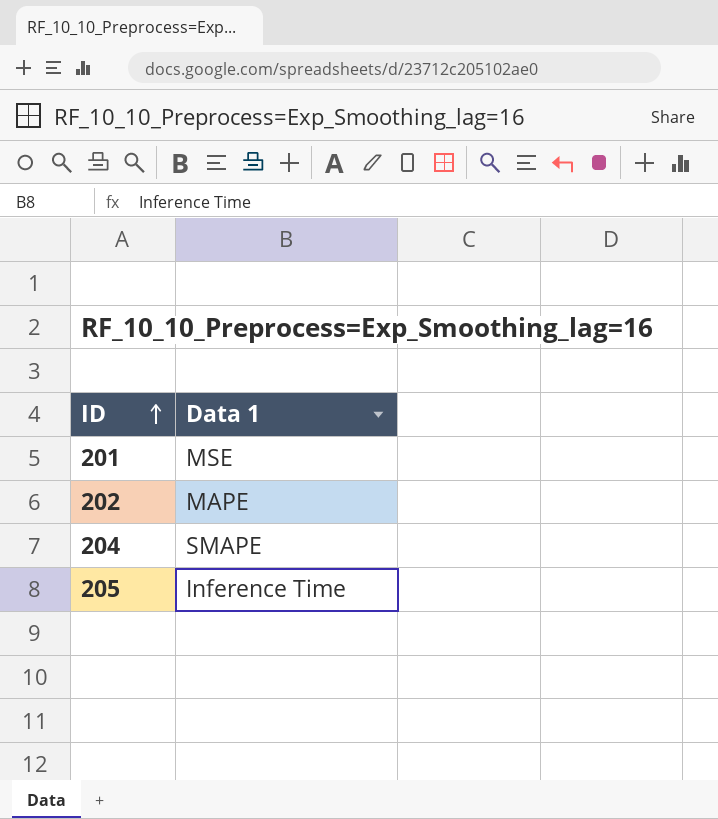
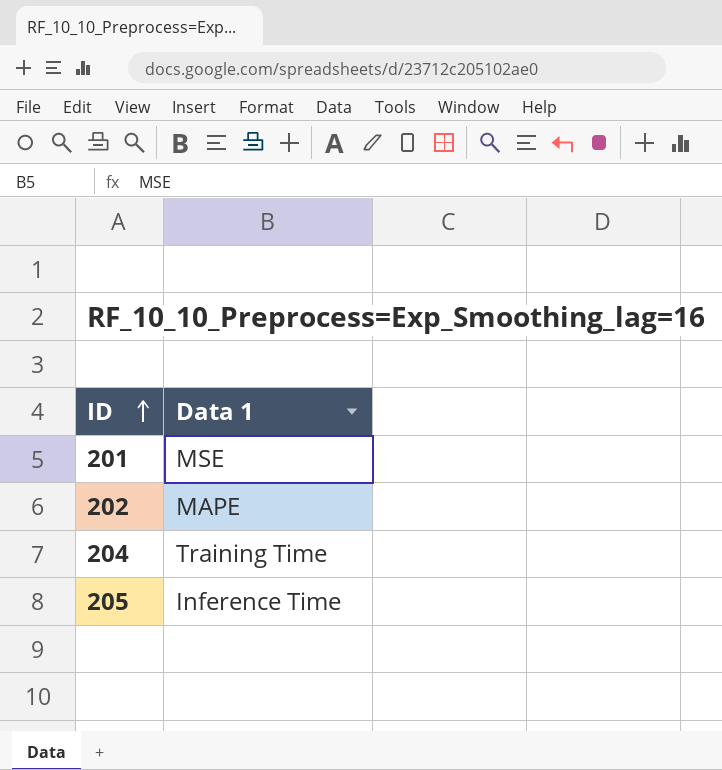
204 | Data 1: SMAPE -> Training Time

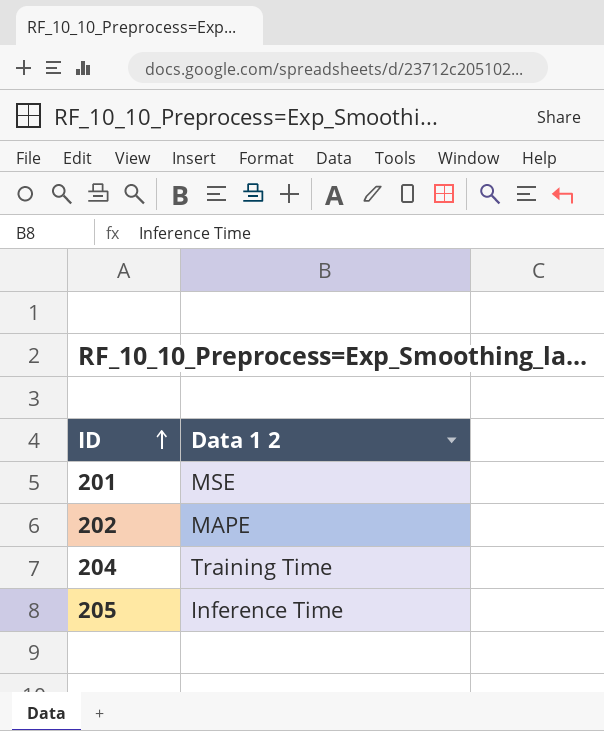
column name: Data 1 -> Data 1 2

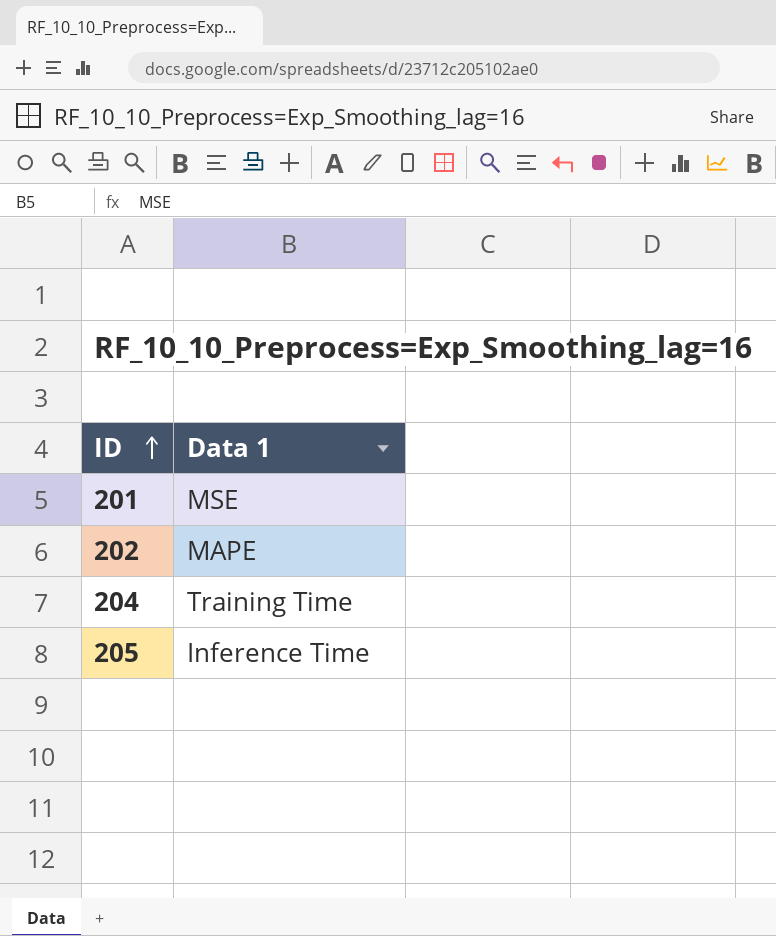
column name: Data 1 2 -> Data 1

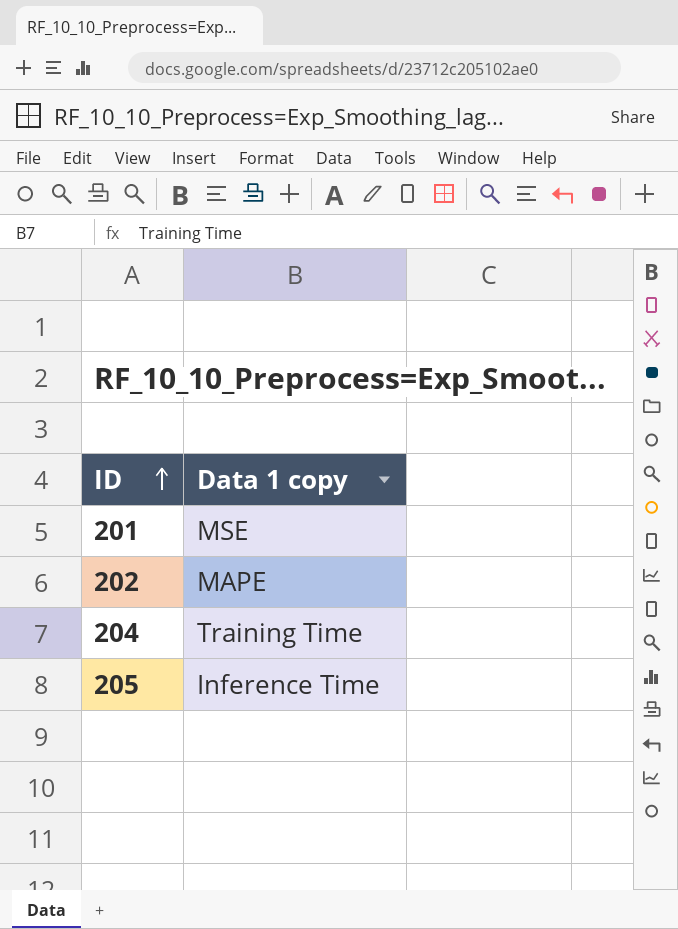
column name: Data 1 -> Data 1 copy

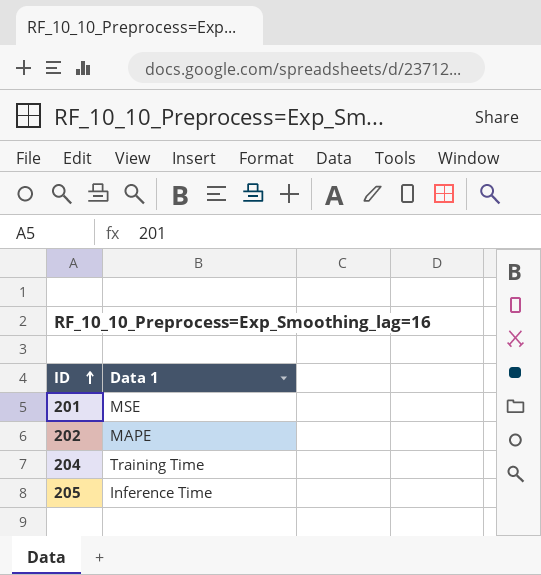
column name: Data 1 copy -> Data 1

